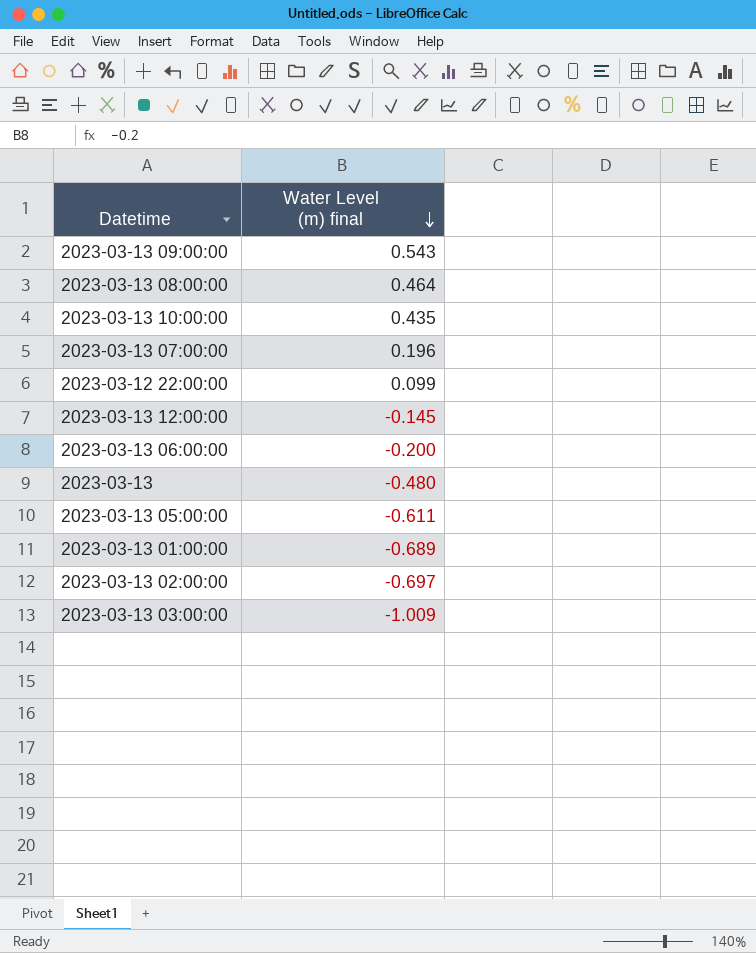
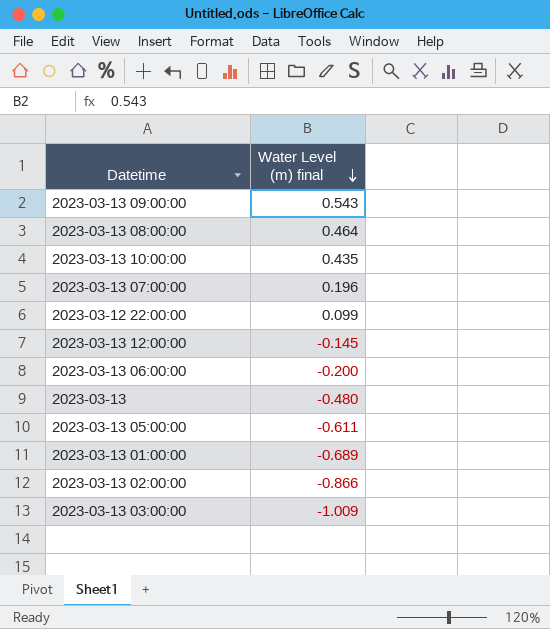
2023-03-13 02:00:00 | Water Level (m) final: -0.697 -> -0.866

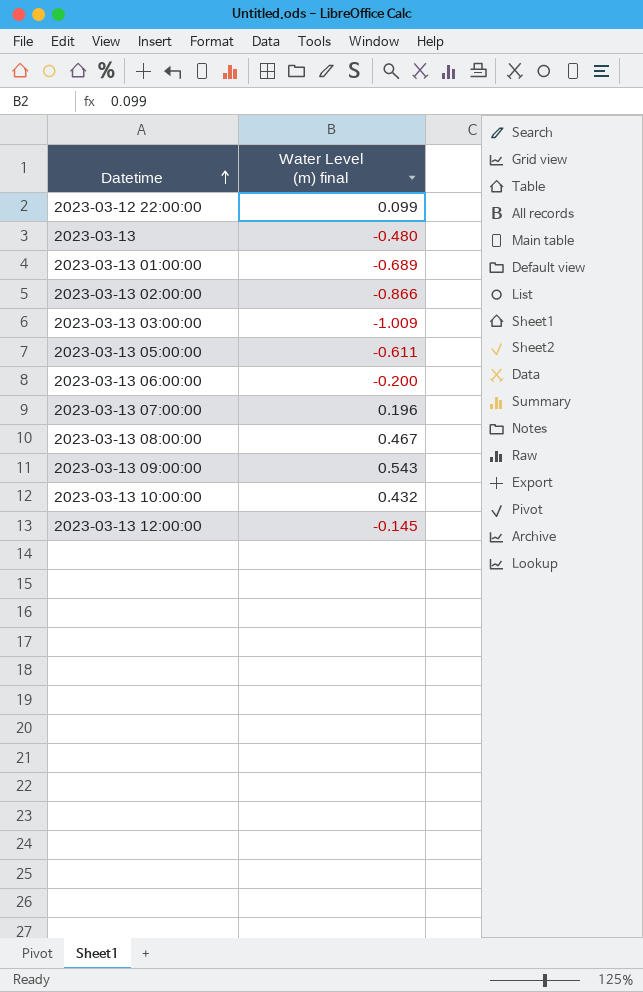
row order: Water Level (m) final descending -> Datetime ascending
2023-03-13 08:00:00 | Water Level (m) final: 0.464 -> 0.467
2023-03-13 10:00:00 | Water Level (m) final: 0.435 -> 0.432

